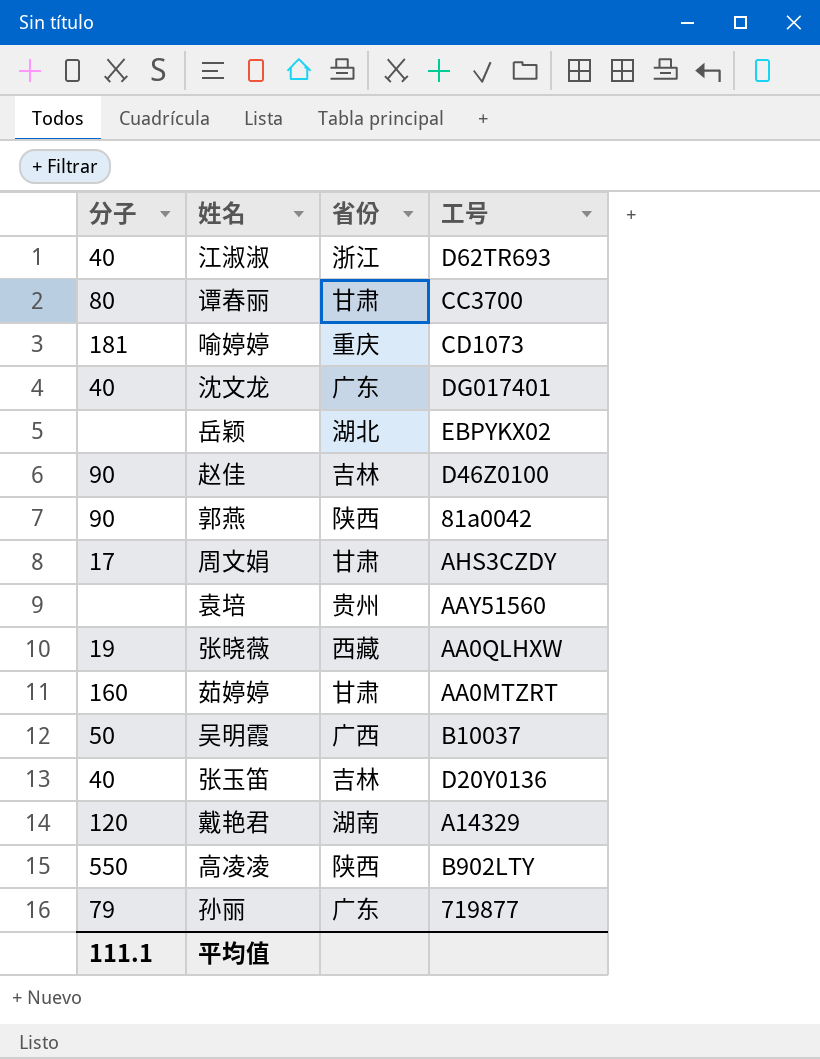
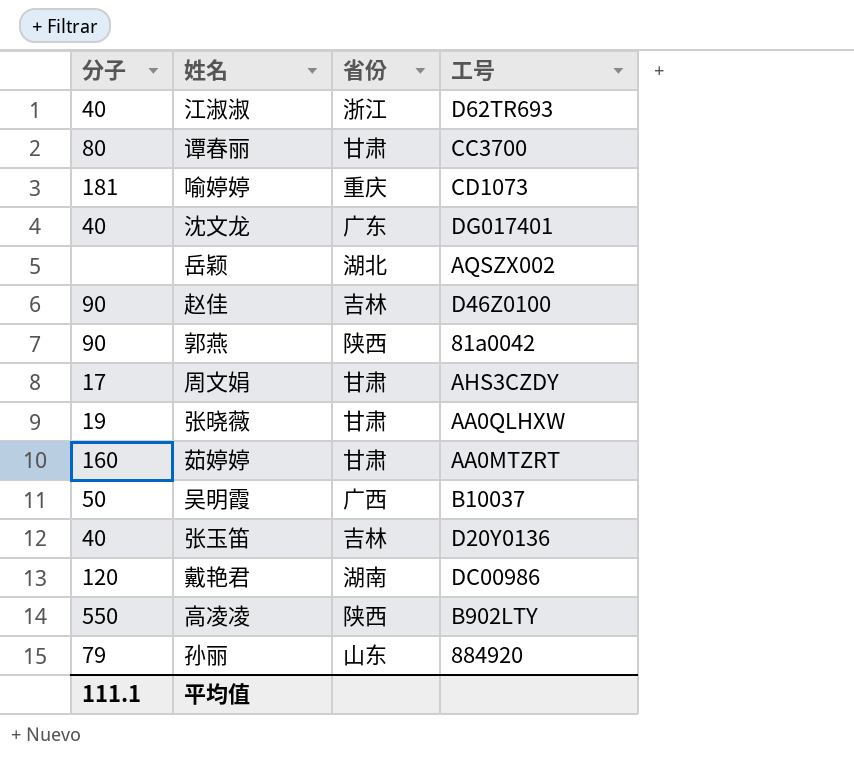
row 袁培: none | 贵州 | AAY51560 -> none
岳颖 | 工号: EBPYKX02 -> AQSZX002
张晓薇 | 省份: 西藏 -> 甘肃
戴艳君 | 工号: A14329 -> DC00986
孙丽 | 省份: 广东 -> 山东
孙丽 | 工号: 719877 -> 884920

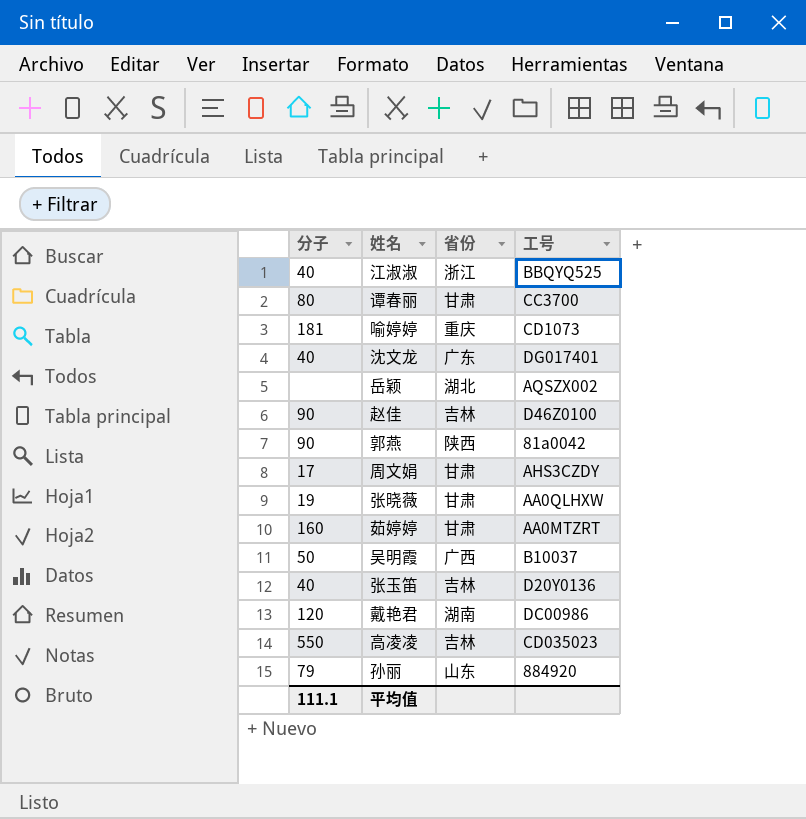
江淑淑 | 工号: D62TR693 -> BBQYQ525
高凌凌 | 省份: 陕西 -> 吉林
高凌凌 | 工号: B902LTY -> CD035023

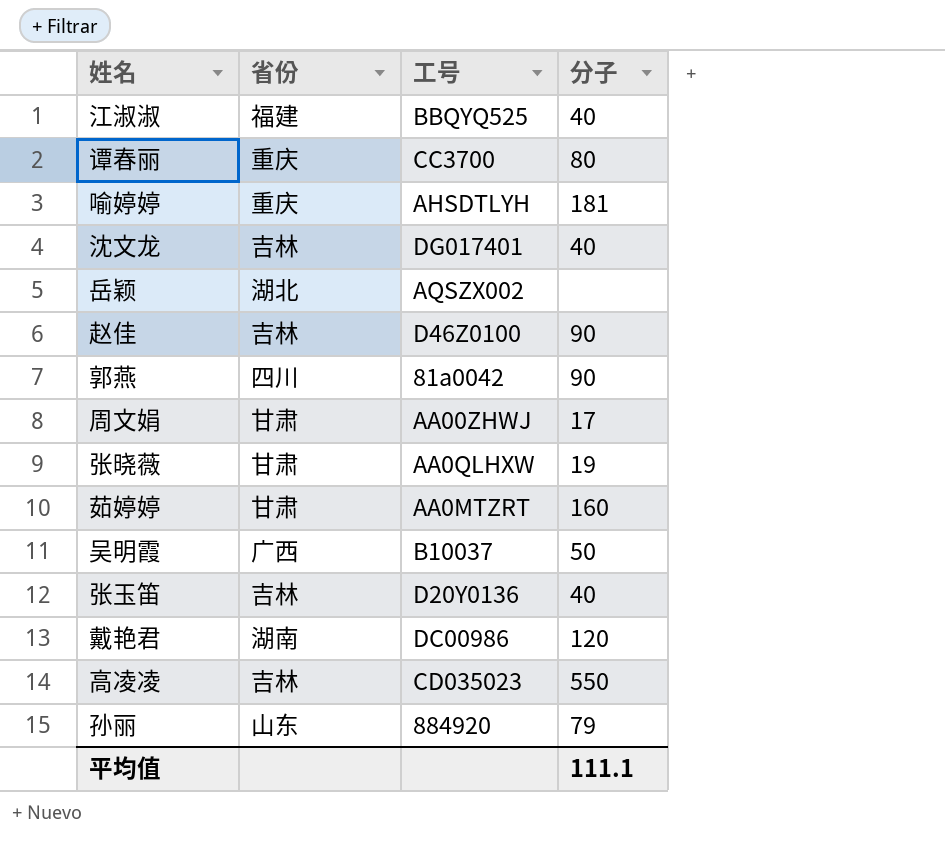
column 分子 | position: 1 -> 4
江淑淑 | 省份: 浙江 -> 福建
谭春丽 | 省份: 甘肃 -> 重庆
喻婷婷 | 工号: CD1073 -> AHSDTLYH
沈文龙 | 省份: 广东 -> 吉林
郭燕 | 省份: 陕西 -> 四川
周文娟 | 工号: AHS3CZDY -> AA00ZHWJ

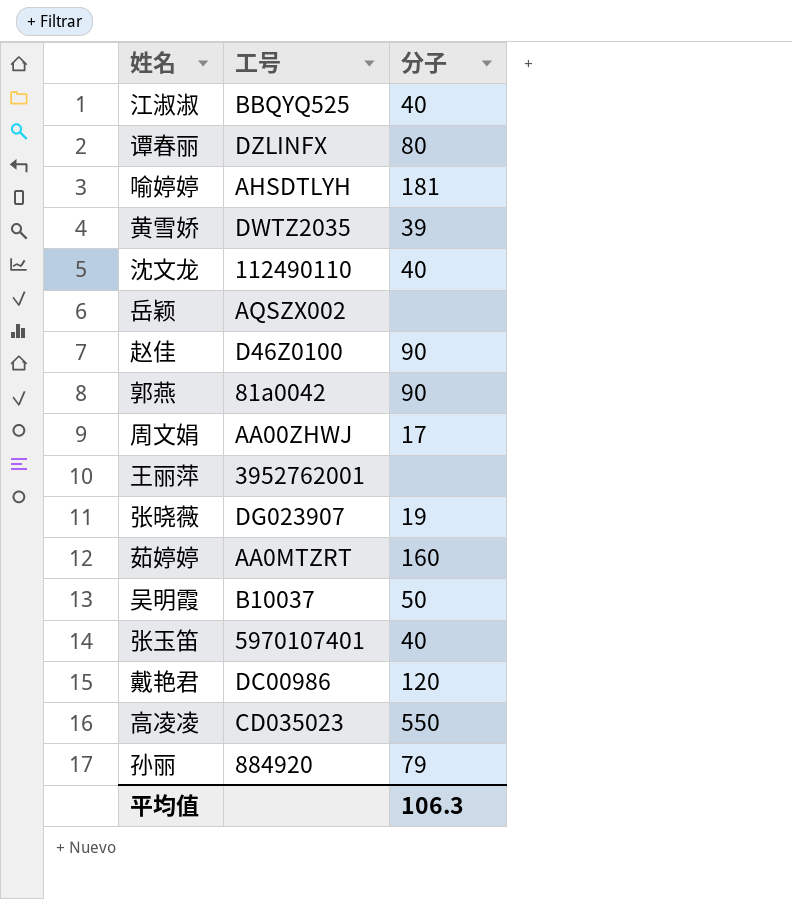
column 省份 | position: 2 -> none
谭春丽 | 工号: CC3700 -> DZLINFX
row 黄雪娇: none -> DWTZ2035 | 39
沈文龙 | 工号: DG017401 -> 112490110
row 王丽萍: none -> 3952762001 | none
张晓薇 | 工号: AA0QLHXW -> DG023907
张玉笛 | 工号: D20Y0136 -> 5970107401
平均值 | 分子: 111.1 -> 106.3

